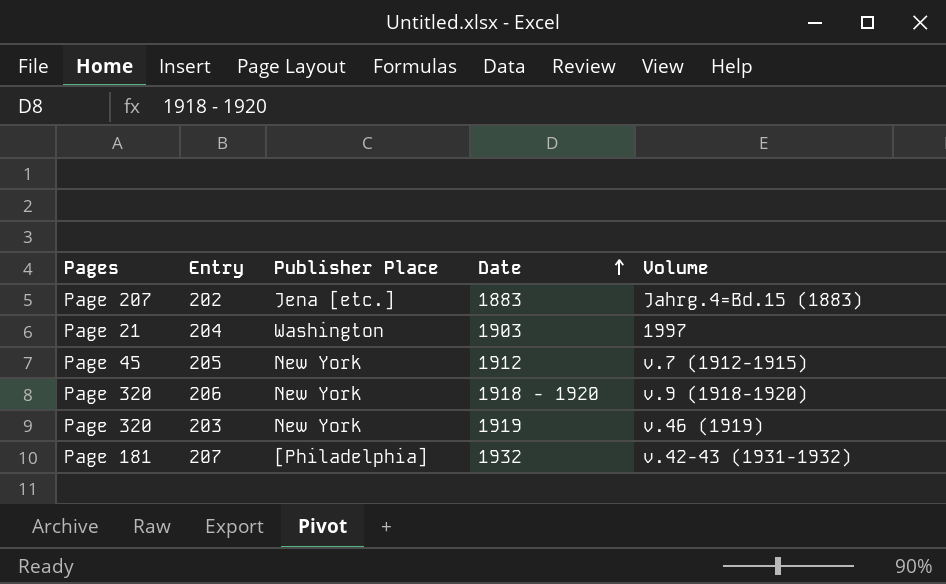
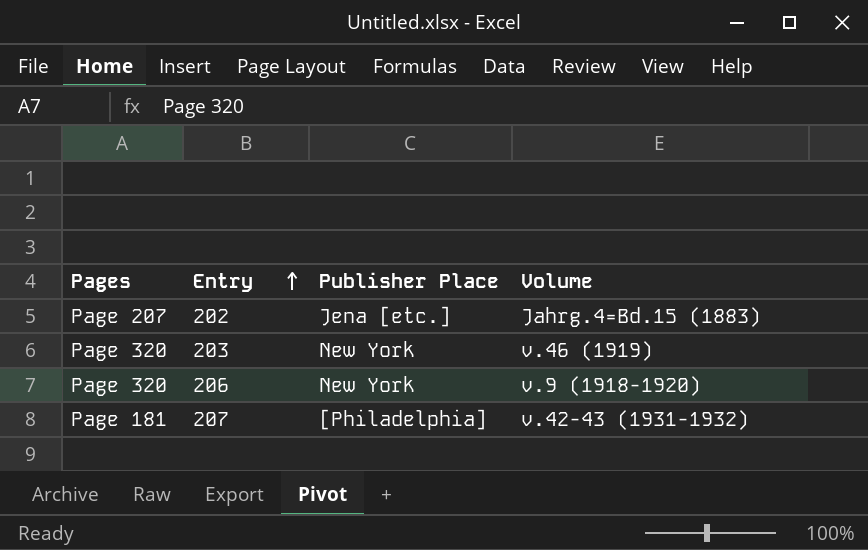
row order: Date ascending -> Entry ascending
column Date | position: 4 -> none
row 204: Page 21 | Washington | 1903 | 1997 -> none
row 205: Page 45 | New York | 1912 | v.7 (1912-1915) -> none

